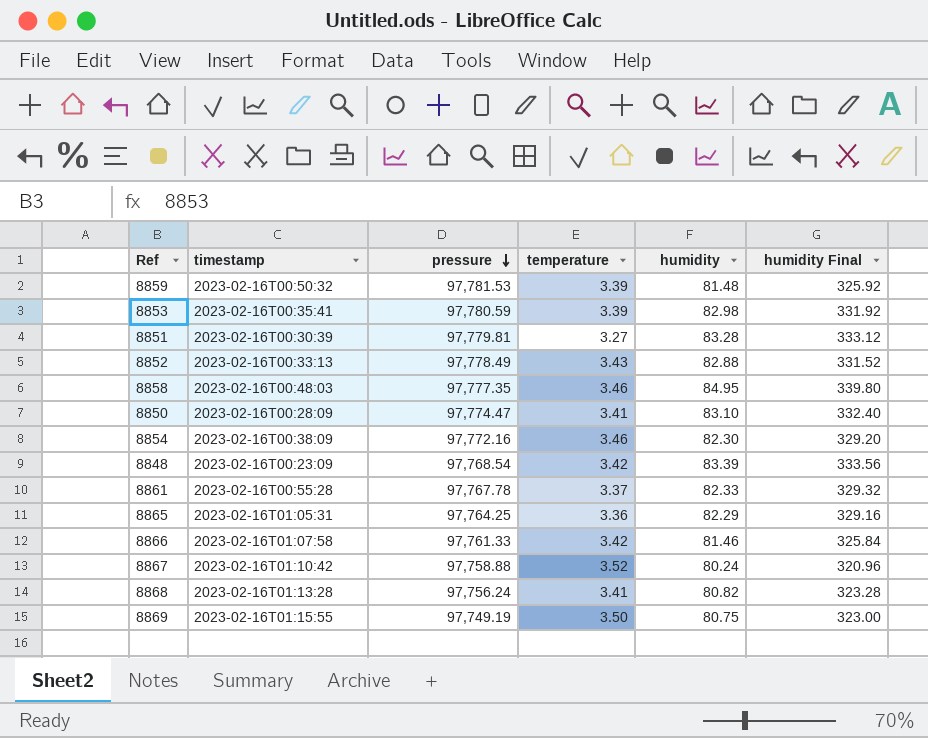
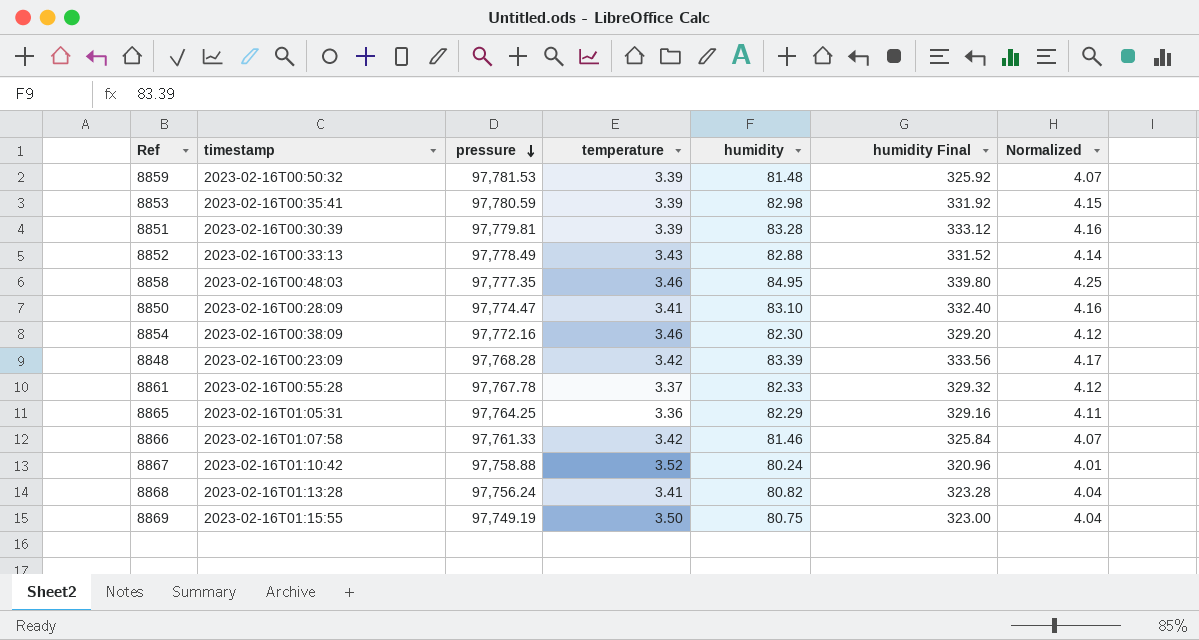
column Normalized | formula: none -> [humidity] * 0.05
8851 | temperature: 3.27 -> 3.39
8848 | pressure: 97,768.54 -> 97,768.28

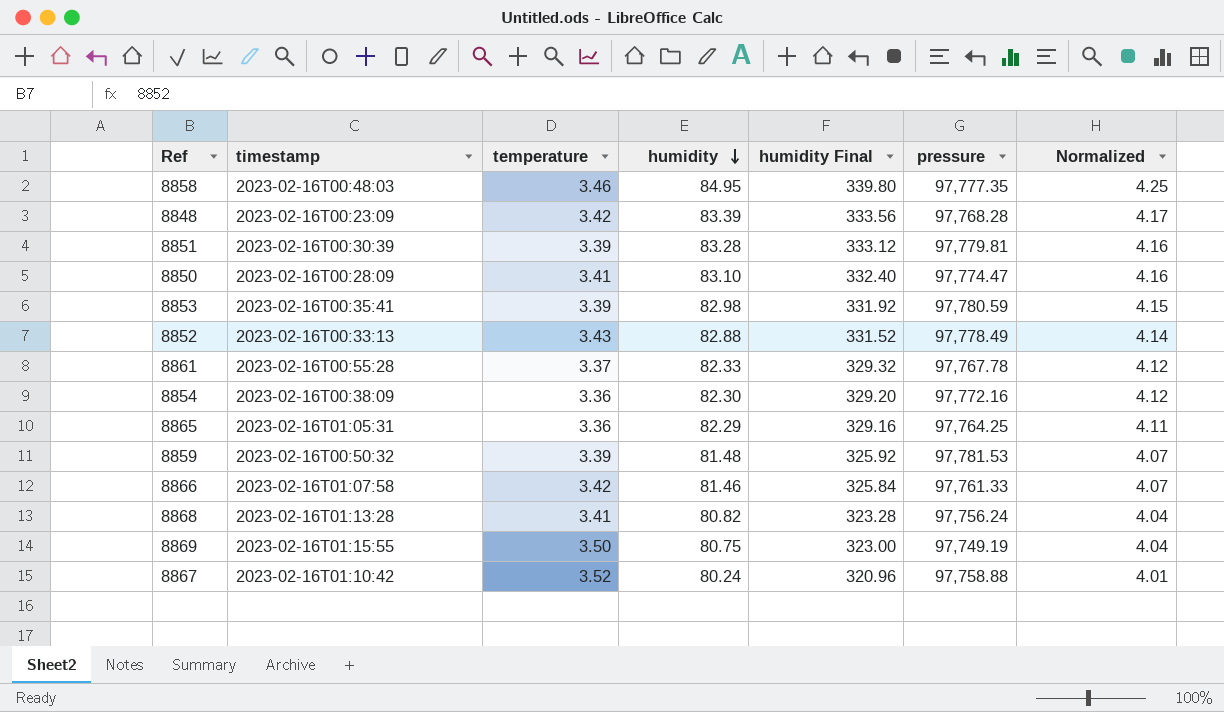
row order: pressure descending -> humidity descending
column pressure | position: 3 -> 6
8854 | temperature: 3.46 -> 3.36

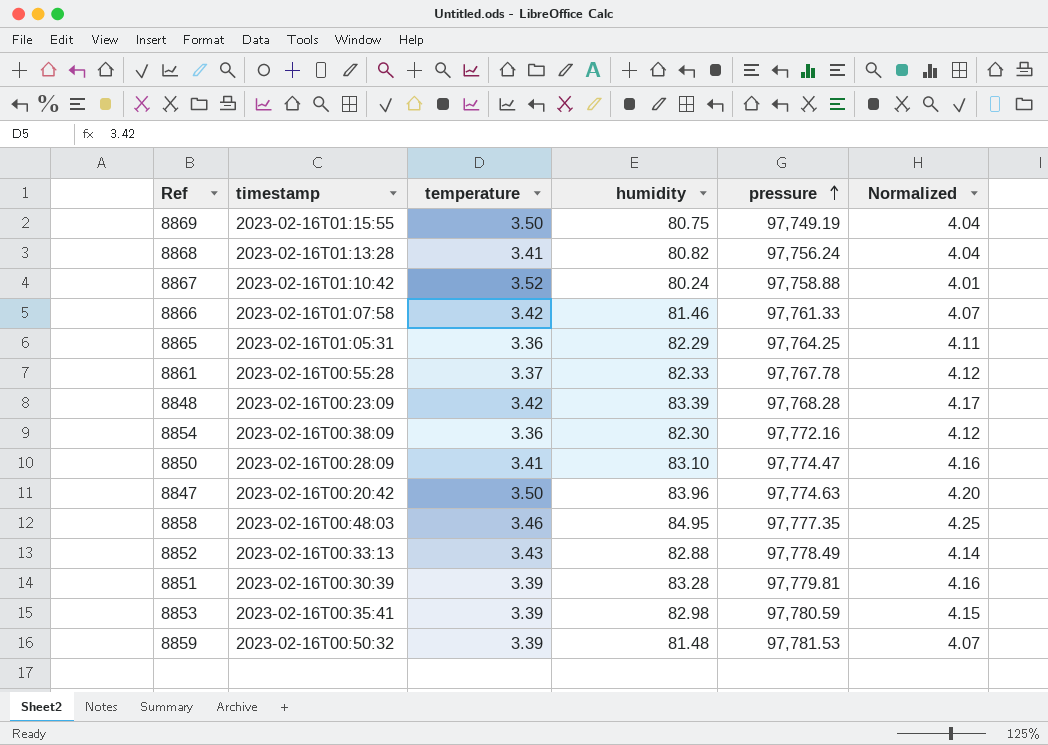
row order: humidity descending -> pressure ascending
column humidity Final | formula: [humidity] * 4 -> none
row 8847: none -> 2023-02-16T00:20:42 | 3.50 | 83.96 | 97,774.63 | 4.20

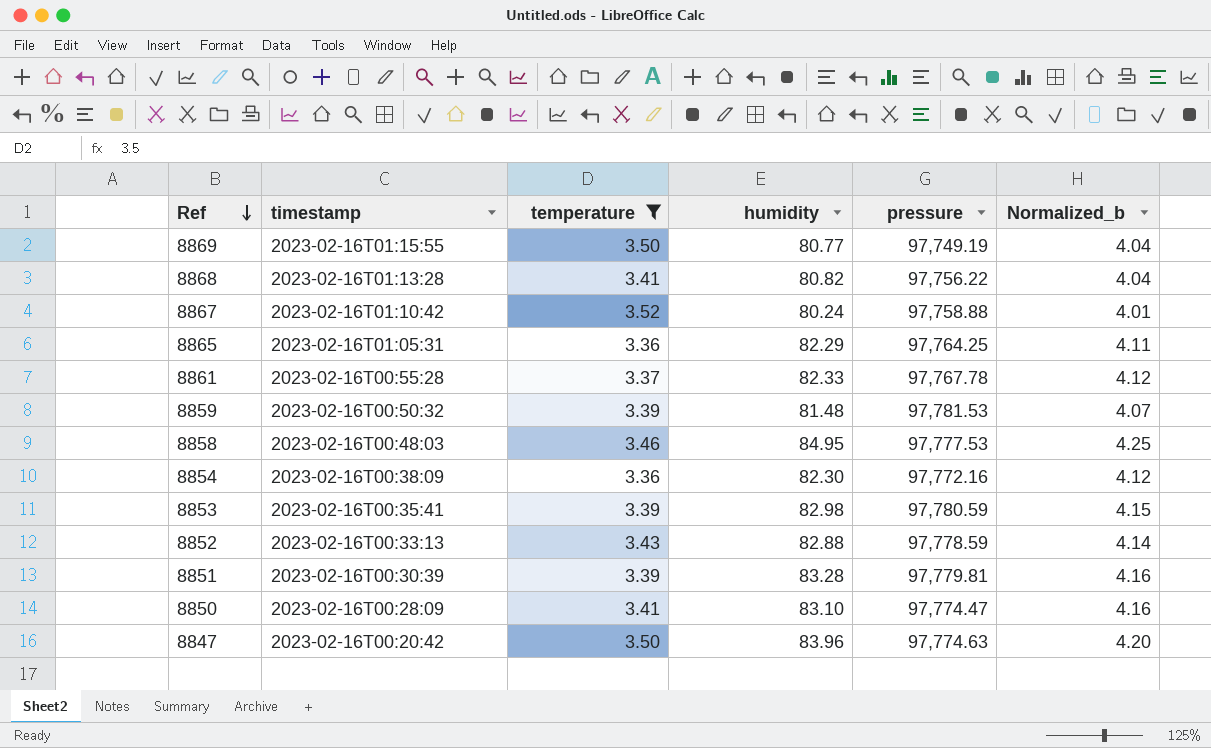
filter: none -> temperature != 3.42
row order: pressure ascending -> Ref descending
column name: Normalized -> Normalized_b
8869 | humidity: 80.75 -> 80.77
8868 | pressure: 97,756.24 -> 97,756.22
8858 | pressure: 97,777.35 -> 97,777.53
8852 | pressure: 97,778.49 -> 97,778.59

